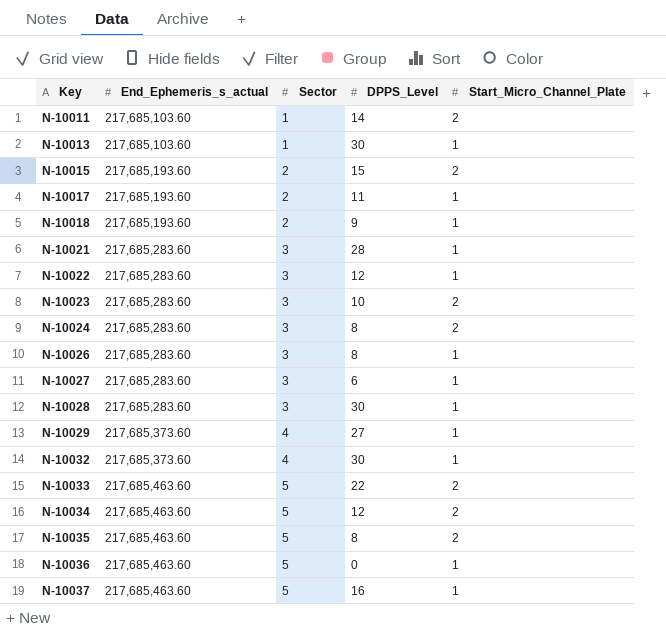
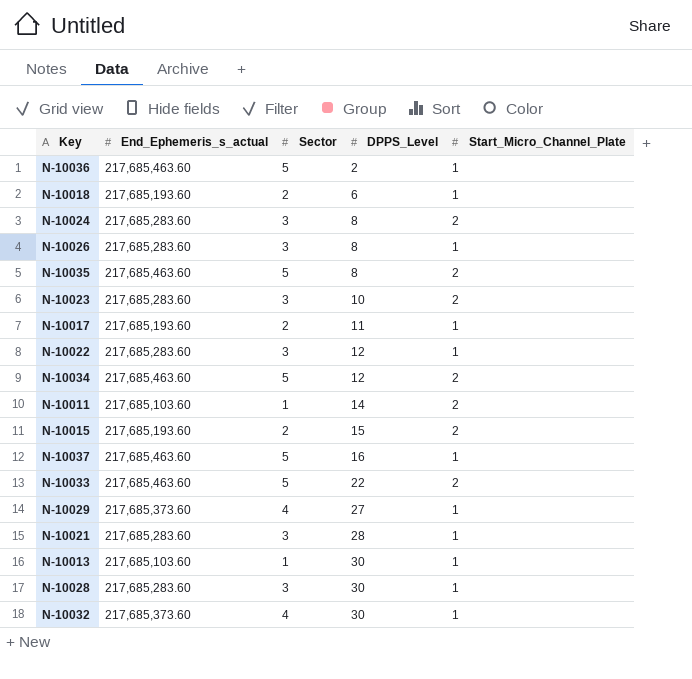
row order: Key ascending -> DPPS_Level ascending
row N-10027: 217,685,283.60 | 3 | 6 | 1 -> none
N-10036 | DPPS_Level: 0 -> 2
N-10018 | DPPS_Level: 9 -> 6

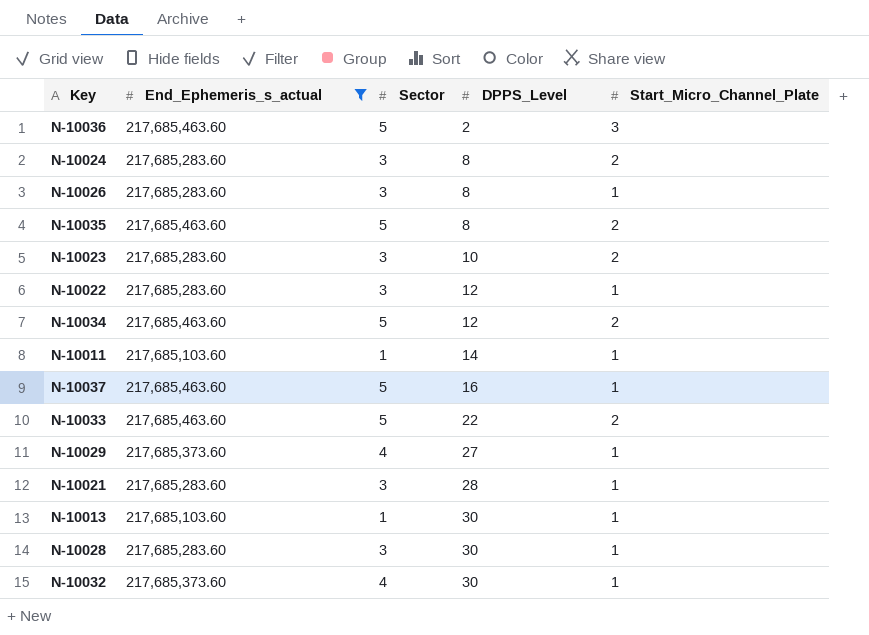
filter: none -> End_Ephemeris_s_actual != 217,685,193.60
N-10036 | Start_Micro_Channel_Plate: 1 -> 3
N-10011 | Start_Micro_Channel_Plate: 2 -> 1

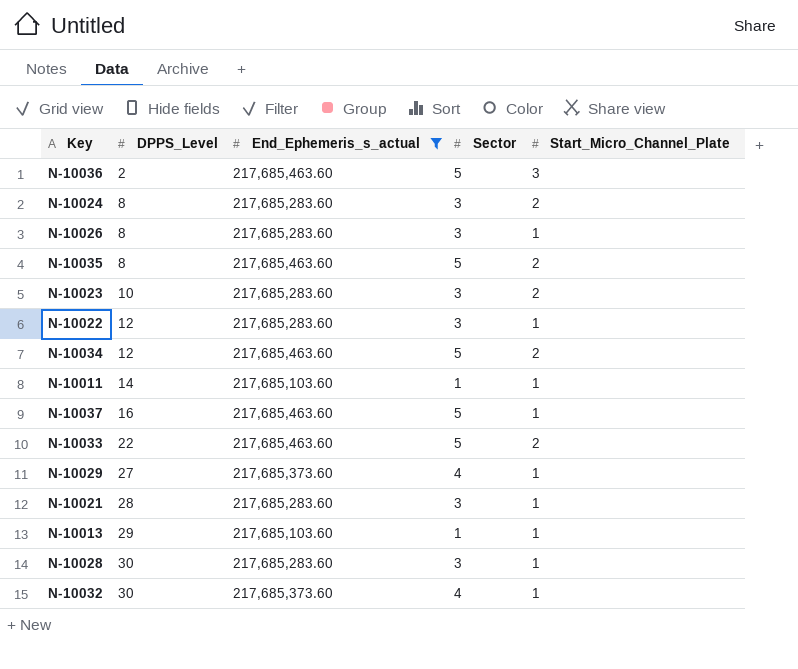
column DPPS_Level | position: 4 -> 2
N-10013 | DPPS_Level: 30 -> 29

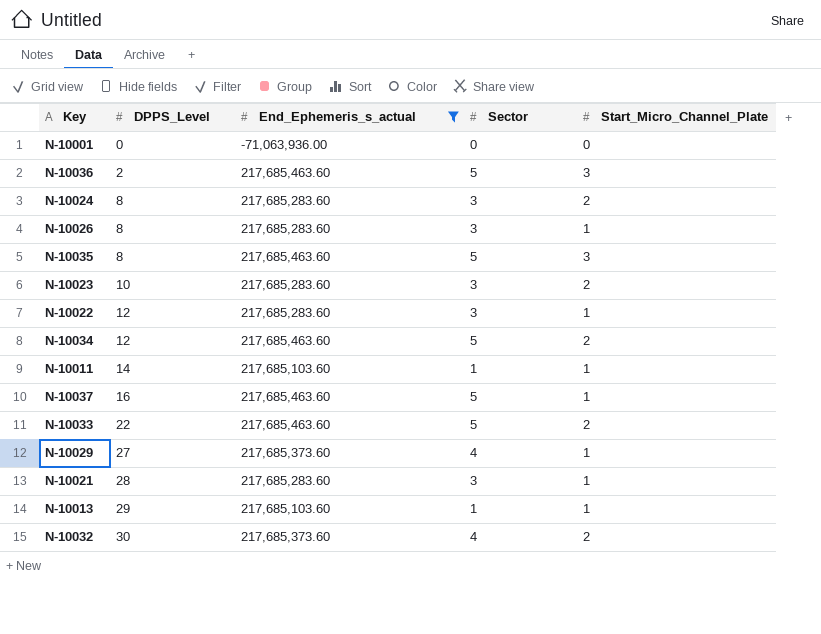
row N-10028: 30 | 217,685,283.60 | 3 | 1 -> none
row N-10001: none -> 0 | -71,063,936.00 | 0 | 0
N-10035 | Start_Micro_Channel_Plate: 2 -> 3
N-10032 | Start_Micro_Channel_Plate: 1 -> 2

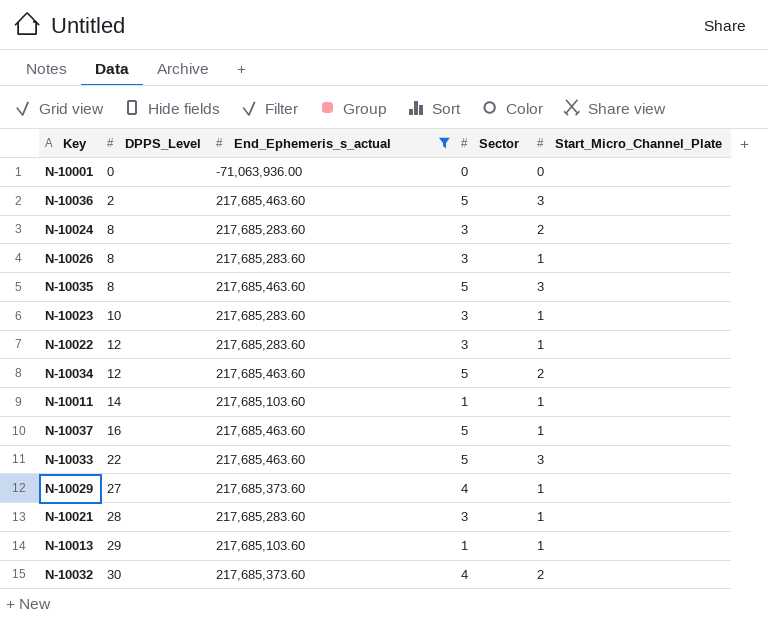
N-10023 | Start_Micro_Channel_Plate: 2 -> 1
N-10033 | Start_Micro_Channel_Plate: 2 -> 3

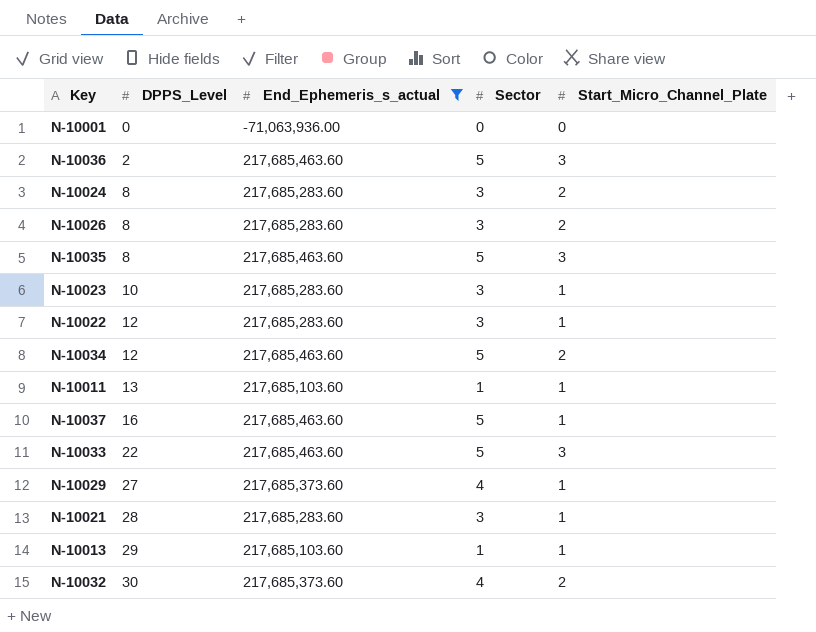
N-10026 | Start_Micro_Channel_Plate: 1 -> 2
N-10011 | DPPS_Level: 14 -> 13

